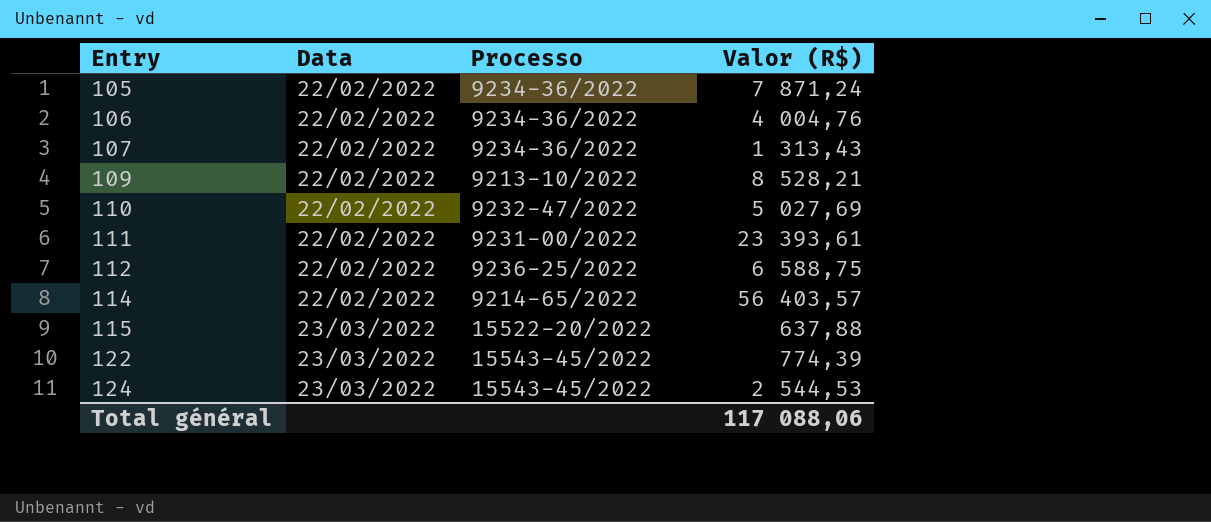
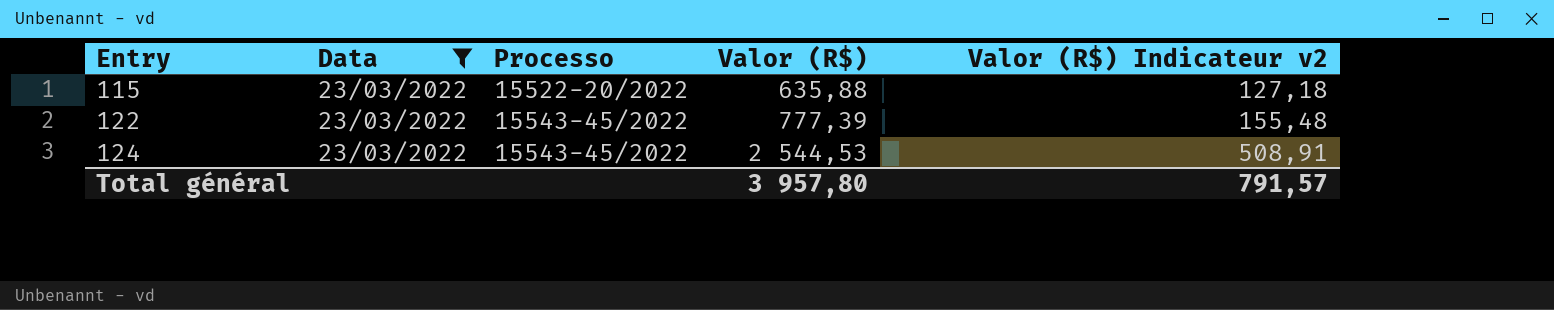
filter: none -> Data = 23/03/2022
column Valor (R$) Indicateur v2 | formula: none -> [Valor (R$)] * 0,2
115 | Valor (R$): 637,88 -> 635,88
122 | Valor (R$): 774,39 -> 777,39
Total général | Valor (R$): 117 088,06 -> 3 957,80

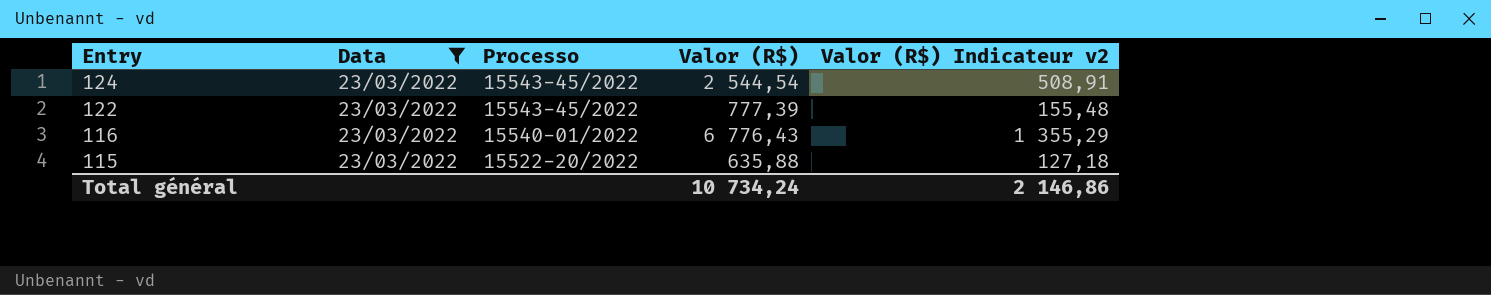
row order: Entry ascending -> Entry descending
124 | Valor (R$): 2 544,53 -> 2 544,54
row 116: none -> 23/03/2022 | 15540-01/2022 | 6 776,43 | 1 355,29
Total général | Valor (R$): 3 957,80 -> 10 734,24
Total général | Valor (R$) Indicateur v2: 791,57 -> 2 146,86

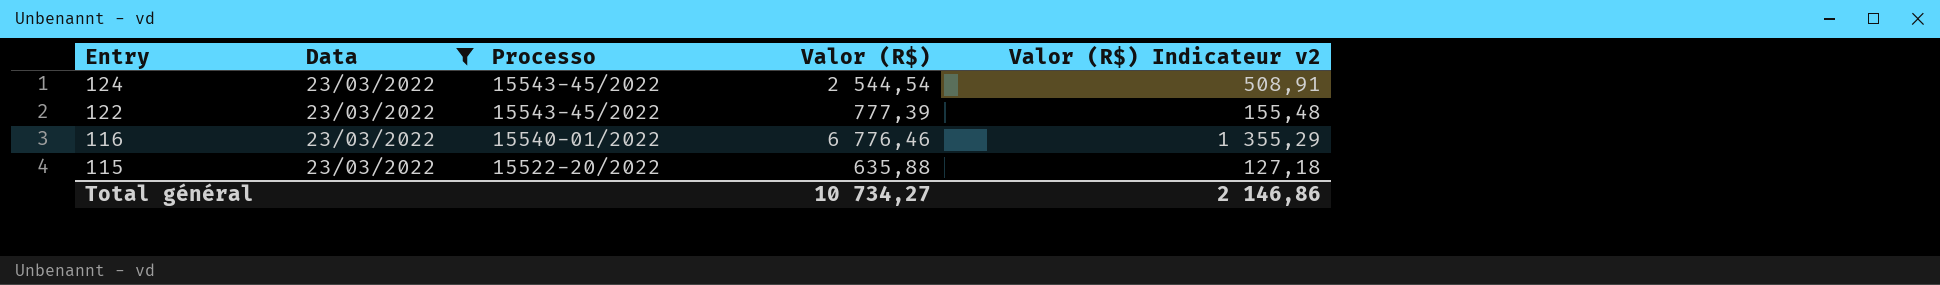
116 | Valor (R$): 6 776,43 -> 6 776,46
Total général | Valor (R$): 10 734,24 -> 10 734,27

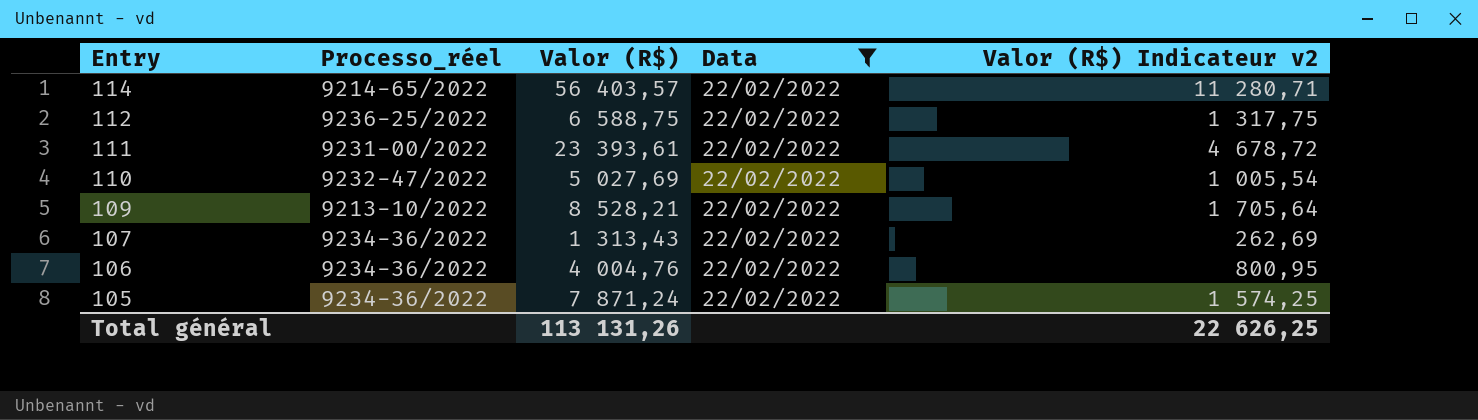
filter: Data = 23/03/2022 -> Data = 22/02/2022
column name: Processo -> Processo_réel
column Data | position: 2 -> 4
Total général | Valor (R$): 10 734,27 -> 113 131,26
Total général | Valor (R$) Indicateur v2: 2 146,86 -> 22 626,25

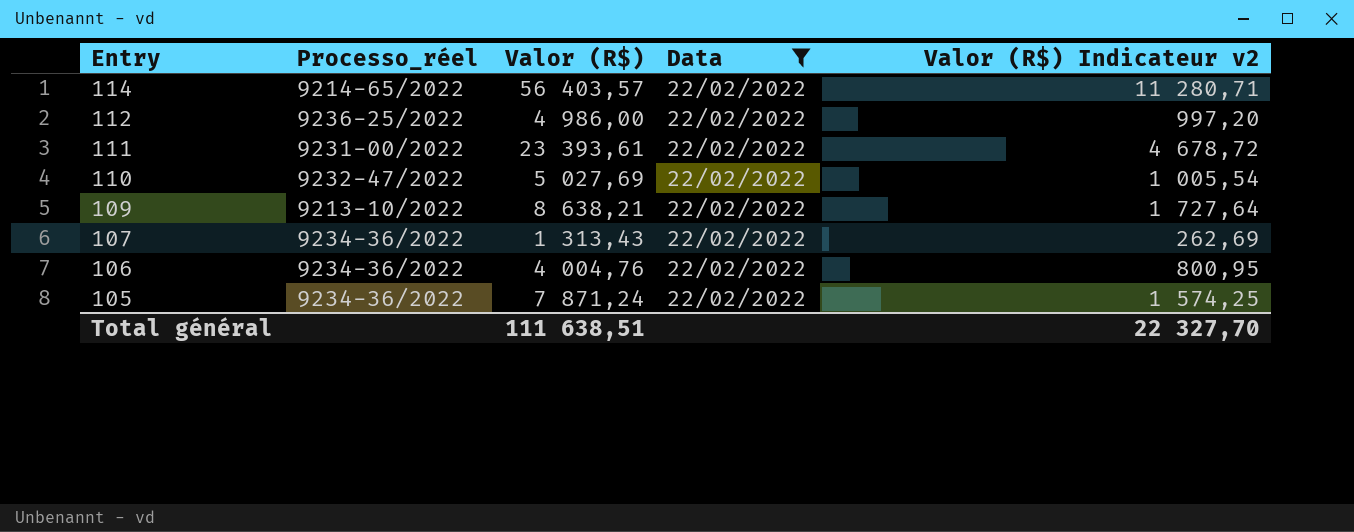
112 | Valor (R$): 6 588,75 -> 4 986,00
112 | Valor (R$) Indicateur v2: 1 317,75 -> 997,20
109 | Valor (R$): 8 528,21 -> 8 638,21
109 | Valor (R$) Indicateur v2: 1 705,64 -> 1 727,64
Total général | Valor (R$): 113 131,26 -> 111 638,51
Total général | Valor (R$) Indicateur v2: 22 626,25 -> 22 327,70

